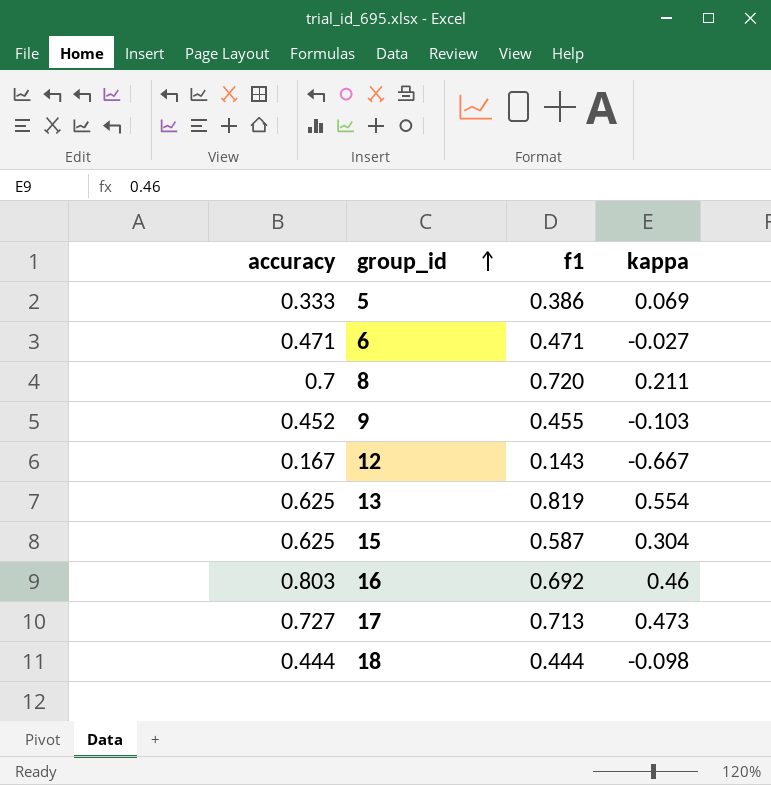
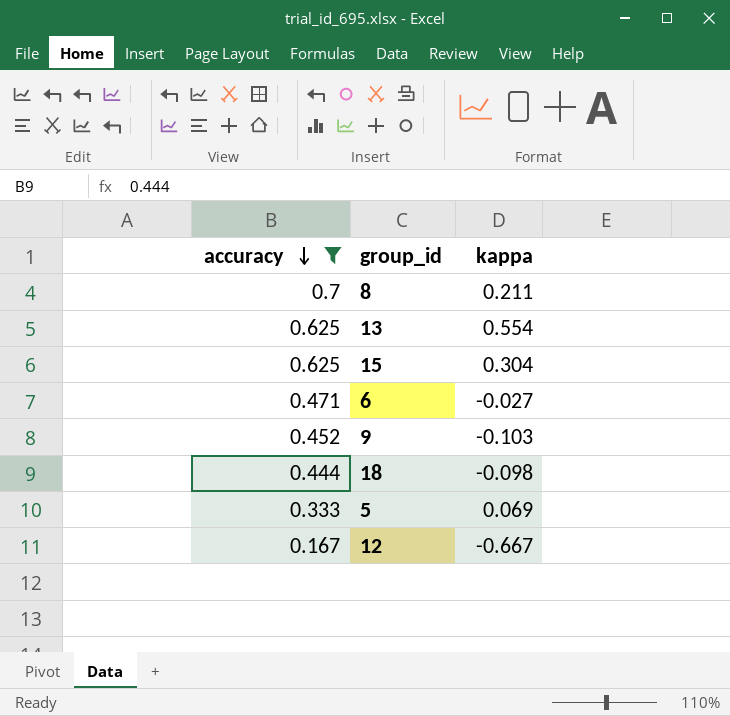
filter: none -> accuracy <= 0.7
row order: group_id ascending -> accuracy descending
column f1 | position: 3 -> none

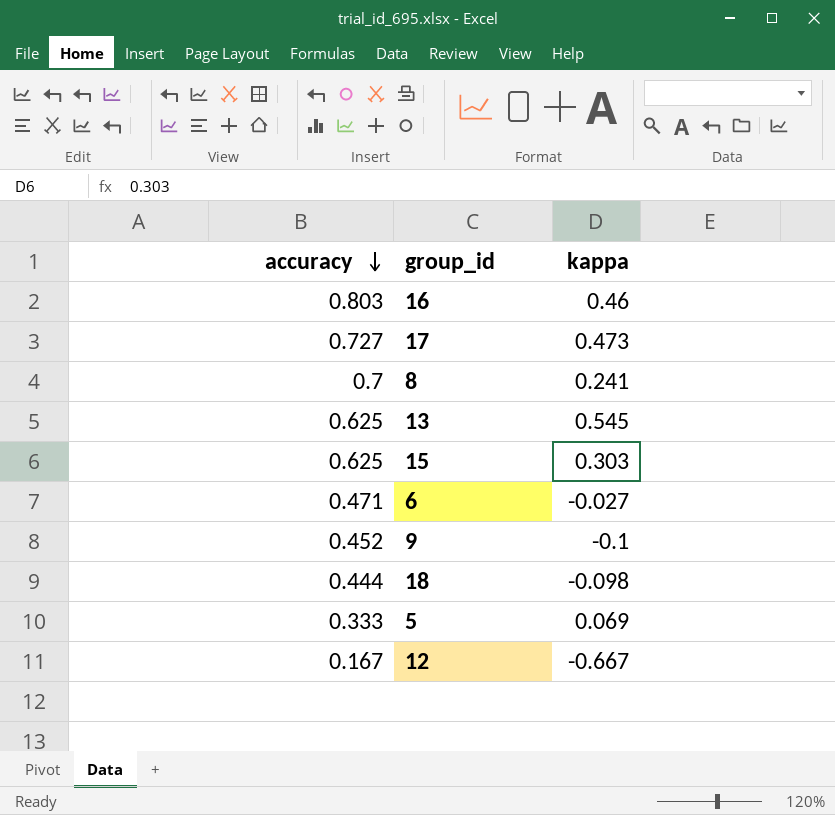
filter: accuracy <= 0.7 -> none
8 | kappa: 0.211 -> 0.241
13 | kappa: 0.554 -> 0.545
15 | kappa: 0.304 -> 0.303
9 | kappa: -0.103 -> -0.1

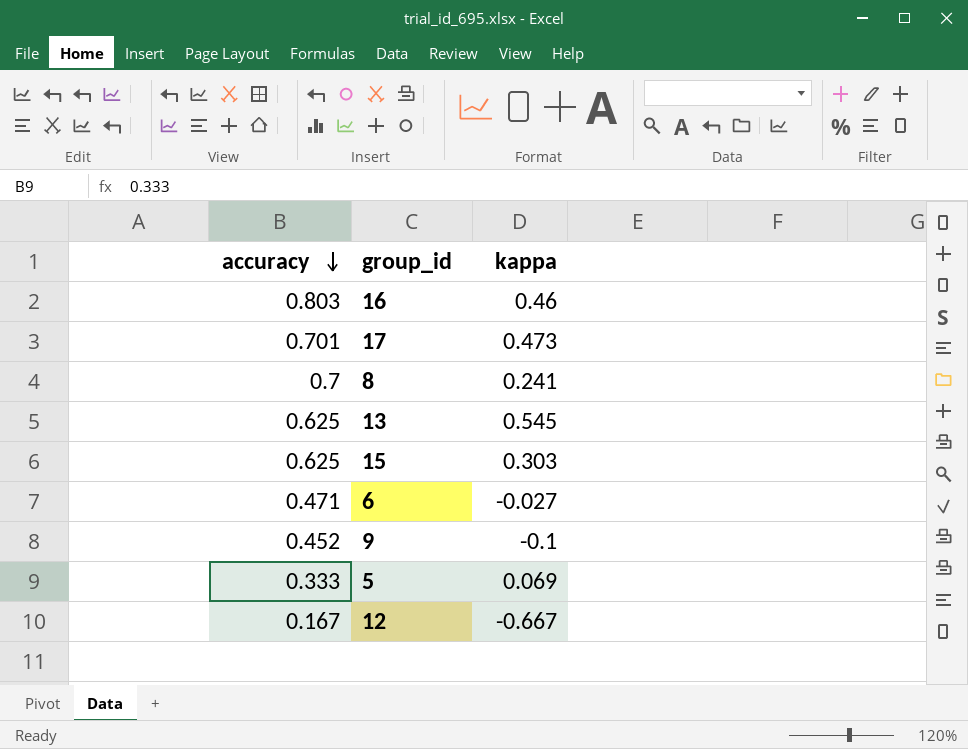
row 18: 0.444 | -0.098 -> none
17 | accuracy: 0.727 -> 0.701

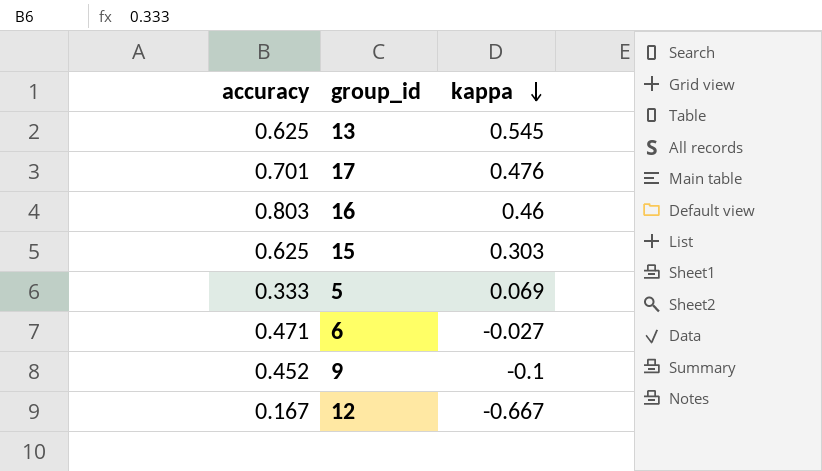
row order: accuracy descending -> kappa descending
row 8: 0.7 | 0.241 -> none
17 | kappa: 0.473 -> 0.476

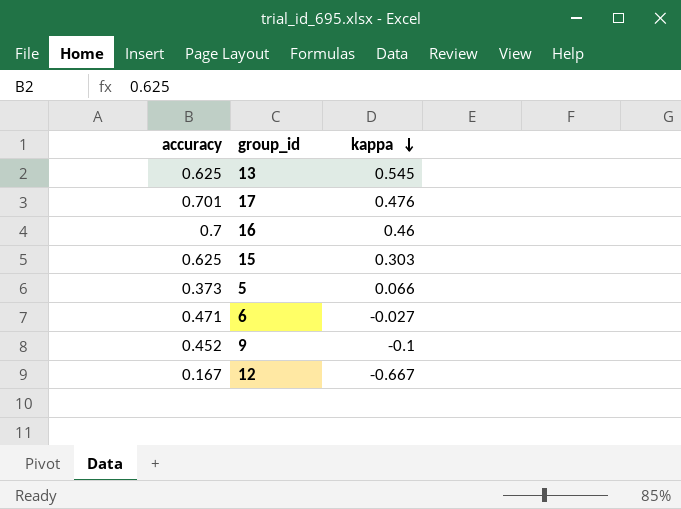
16 | accuracy: 0.803 -> 0.7
5 | accuracy: 0.333 -> 0.373
5 | kappa: 0.069 -> 0.066

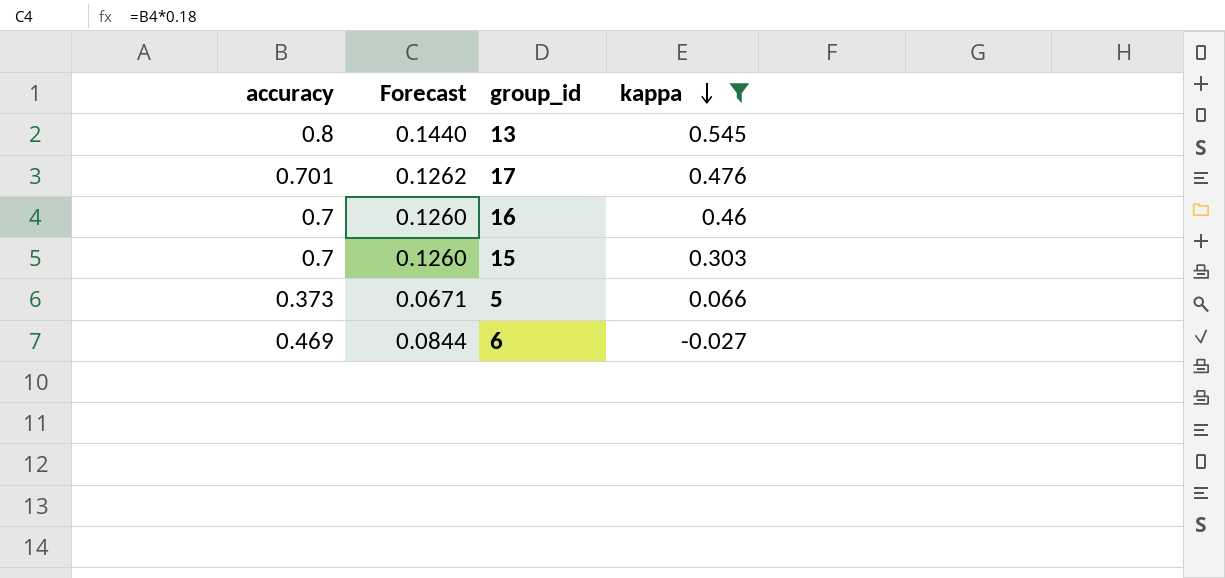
filter: none -> kappa >= -0.027
column Forecast | formula: none -> [accuracy] * 0.18
13 | accuracy: 0.625 -> 0.8
15 | accuracy: 0.625 -> 0.7
6 | accuracy: 0.471 -> 0.469

